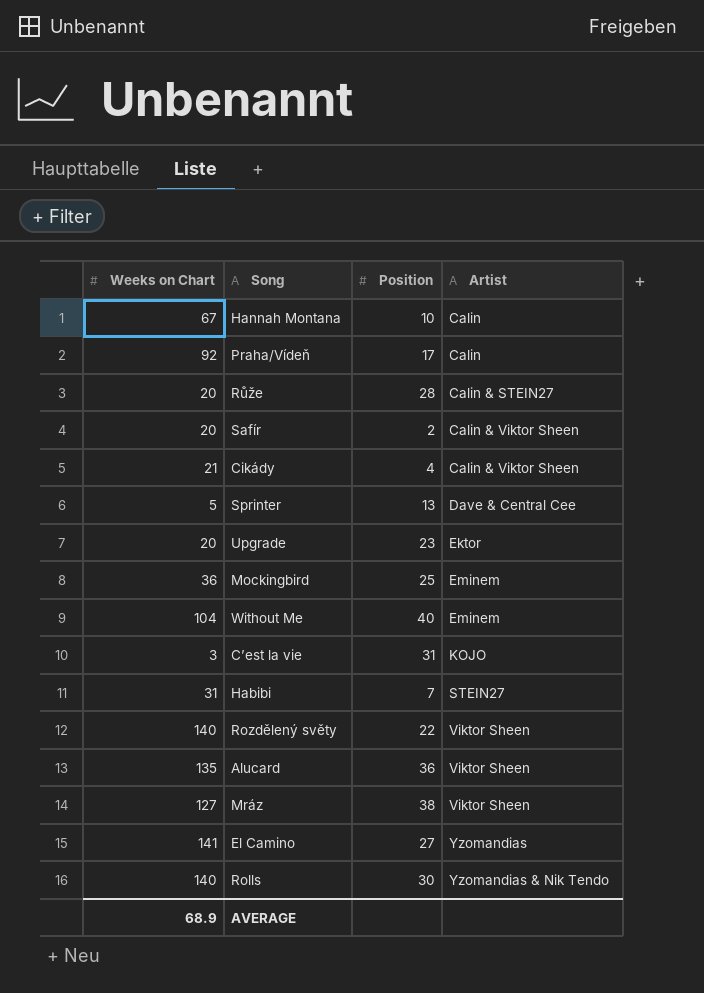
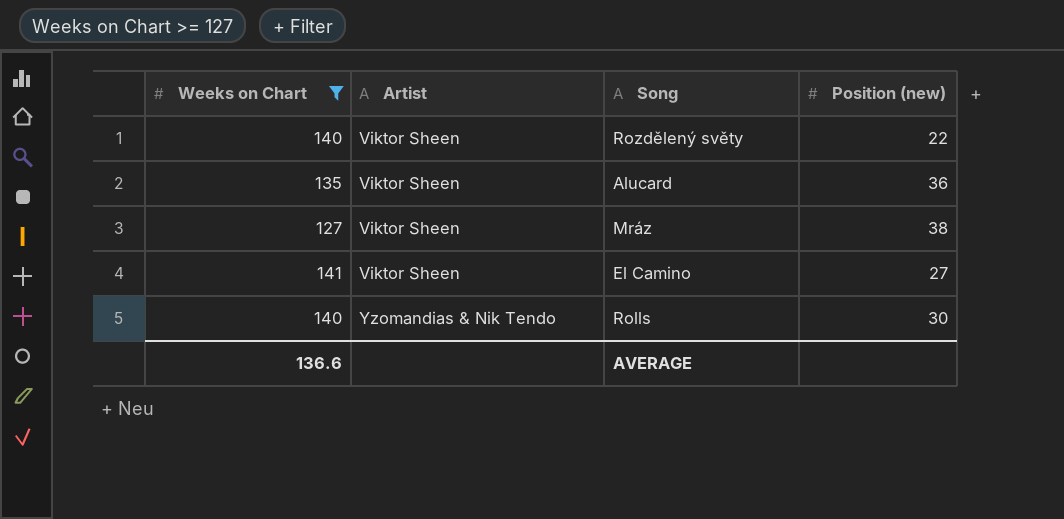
filter: none -> Weeks on Chart >= 127
column Artist | position: 4 -> 2
column name: Position -> Position (new)
El Camino | Artist: Yzomandias -> Viktor Sheen
AVERAGE | Weeks on Chart: 68.9 -> 136.6

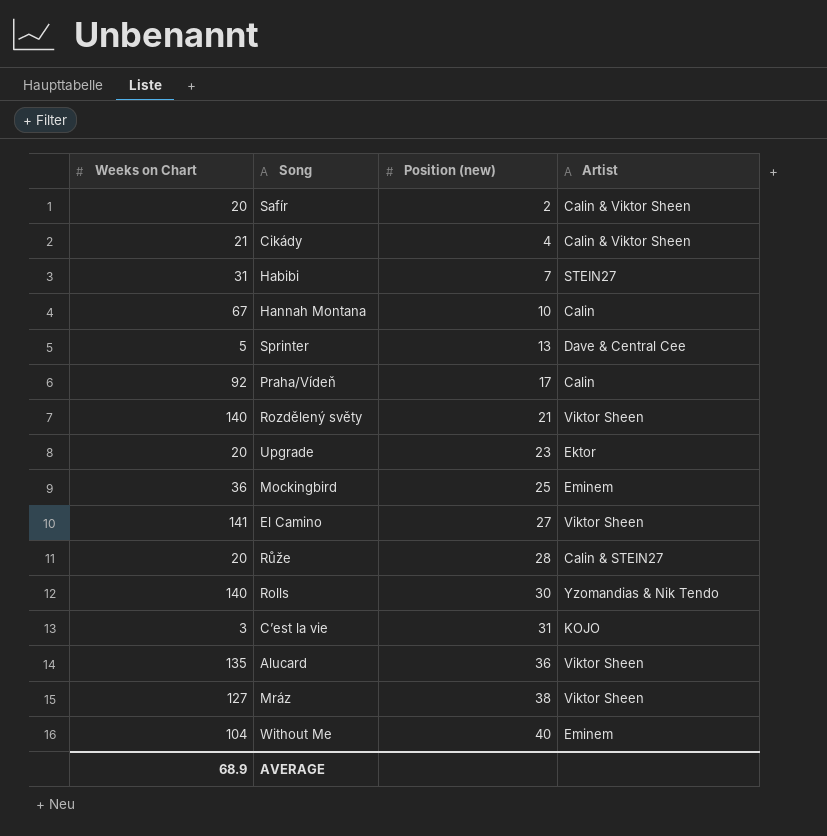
filter: Weeks on Chart >= 127 -> none
row order: Artist ascending -> Position (new) ascending
column Artist | position: 2 -> 4
Rozdělený světy | Position (new): 22 -> 21
AVERAGE | Weeks on Chart: 136.6 -> 68.9

